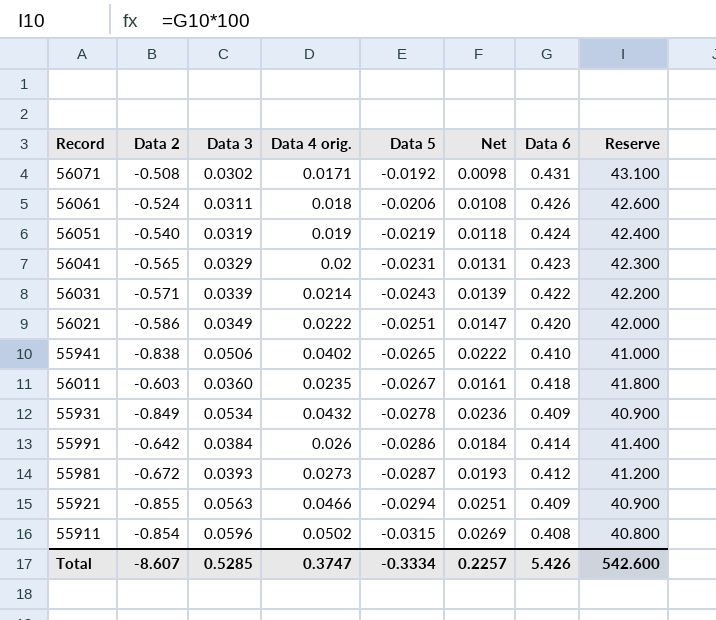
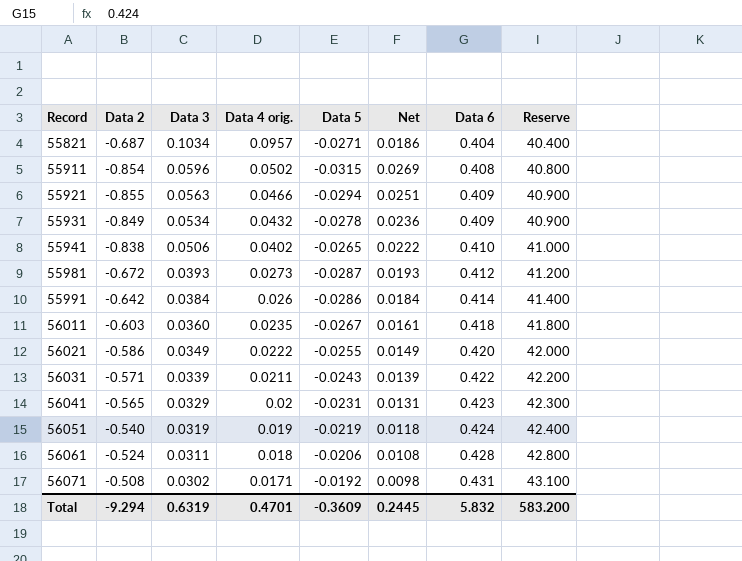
row order: Data 5 descending -> Record ascending
row 55821: none -> -0.687 | 0.1034 | 0.0957 | -0.0271 | 0.0186 | 0.404 | 40.400
56021 | Data 5: -0.0251 -> -0.0255
56021 | Net: 0.0147 -> 0.0149
56031 | Data 4 orig.: 0.0214 -> 0.0211
56061 | Data 6: 0.426 -> 0.428
56061 | Reserve: 42.600 -> 42.800
Total | Data 2: -8.607 -> -9.294
Total | Data 3: 0.5285 -> 0.6319
Total | Data 4 orig.: 0.3747 -> 0.4701
Total | Data 5: -0.3334 -> -0.3609
Total | Net: 0.2257 -> 0.2445
Total | Data 6: 5.426 -> 5.832
Total | Reserve: 542.600 -> 583.200

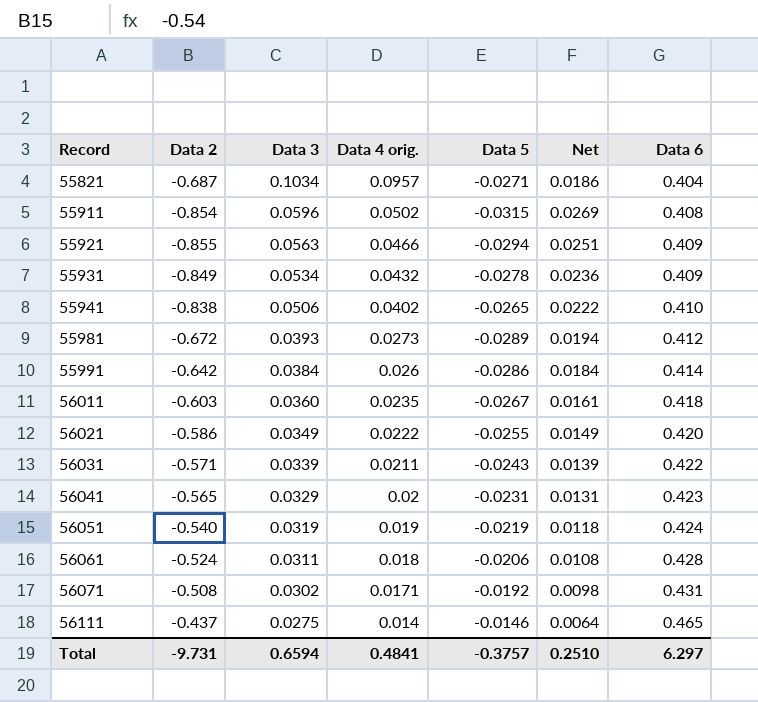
column Reserve | formula: [Data 6] * 100 -> none
55981 | Data 5: -0.0287 -> -0.0289
55981 | Net: 0.0193 -> 0.0194
row 56111: none -> -0.437 | 0.0275 | 0.014 | -0.0146 | 0.0064 | 0.465
Total | Data 2: -9.294 -> -9.731
Total | Data 3: 0.6319 -> 0.6594
Total | Data 4 orig.: 0.4701 -> 0.4841
Total | Data 5: -0.3609 -> -0.3757
Total | Net: 0.2445 -> 0.2510
Total | Data 6: 5.832 -> 6.297

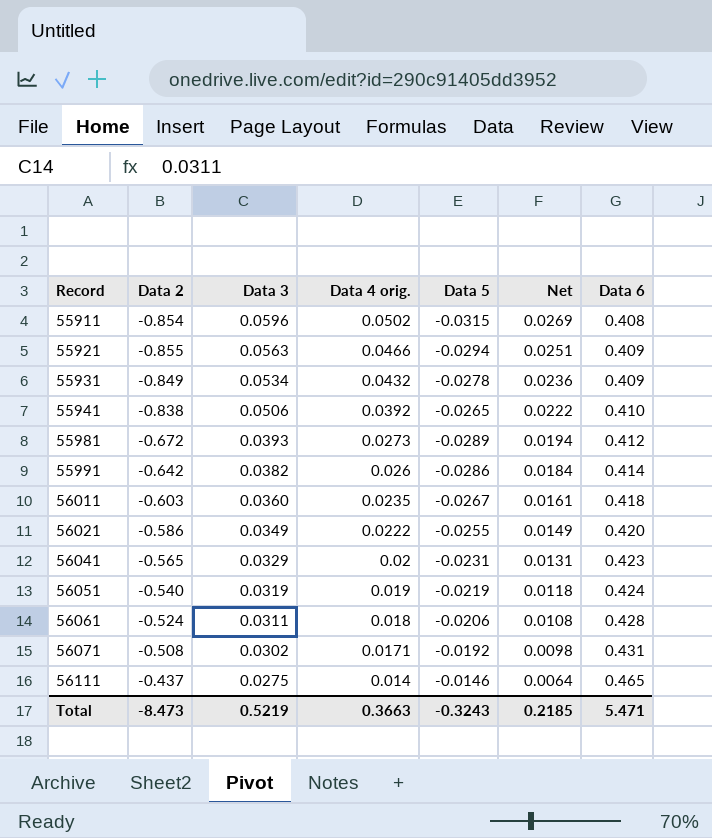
row 55821: -0.687 | 0.1034 | 0.0957 | -0.0271 | 0.0186 | 0.404 -> none
row 56031: -0.571 | 0.0339 | 0.0211 | -0.0243 | 0.0139 | 0.422 -> none
55941 | Data 4 orig.: 0.0402 -> 0.0392
55991 | Data 3: 0.0384 -> 0.0382
Total | Data 2: -9.731 -> -8.473
Total | Data 3: 0.6594 -> 0.5219
Total | Data 4 orig.: 0.4841 -> 0.3663
Total | Data 5: -0.3757 -> -0.3243
Total | Net: 0.2510 -> 0.2185
Total | Data 6: 6.297 -> 5.471

